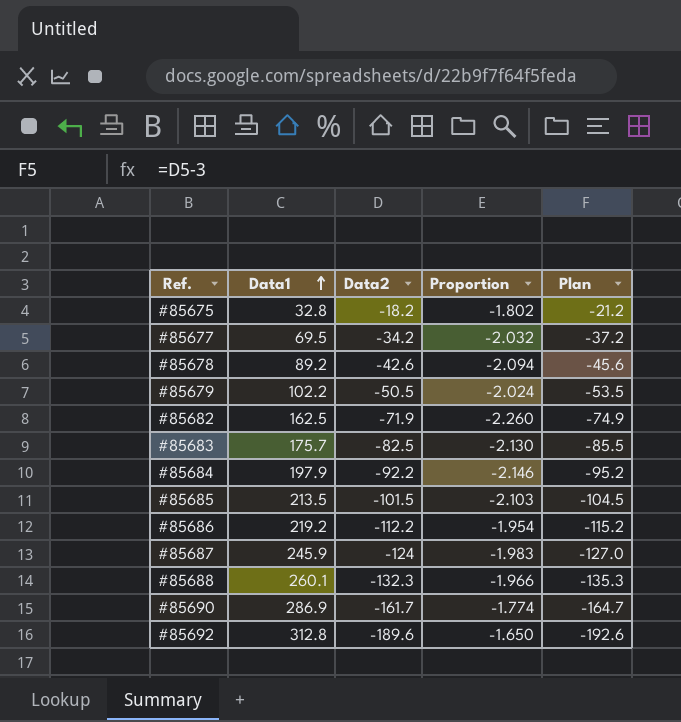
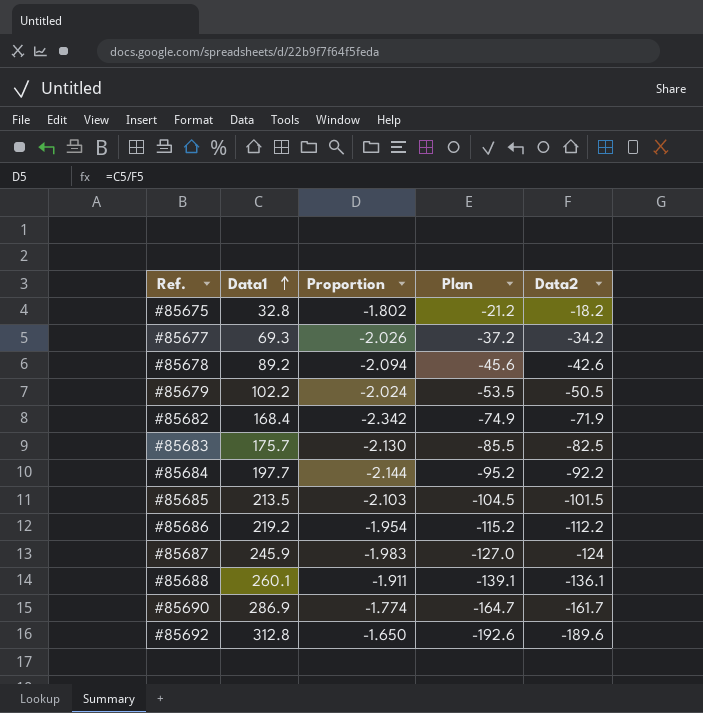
column Data2 | position: 3 -> 5
#85677 | Data1: 69.5 -> 69.3
#85677 | Proportion: -2.032 -> -2.026
#85682 | Data1: 162.5 -> 168.4
#85682 | Proportion: -2.260 -> -2.342
#85684 | Data1: 197.9 -> 197.7
#85684 | Proportion: -2.146 -> -2.144
#85688 | Proportion: -1.966 -> -1.911
#85688 | Plan: -135.3 -> -139.1
#85688 | Data2: -132.3 -> -136.1

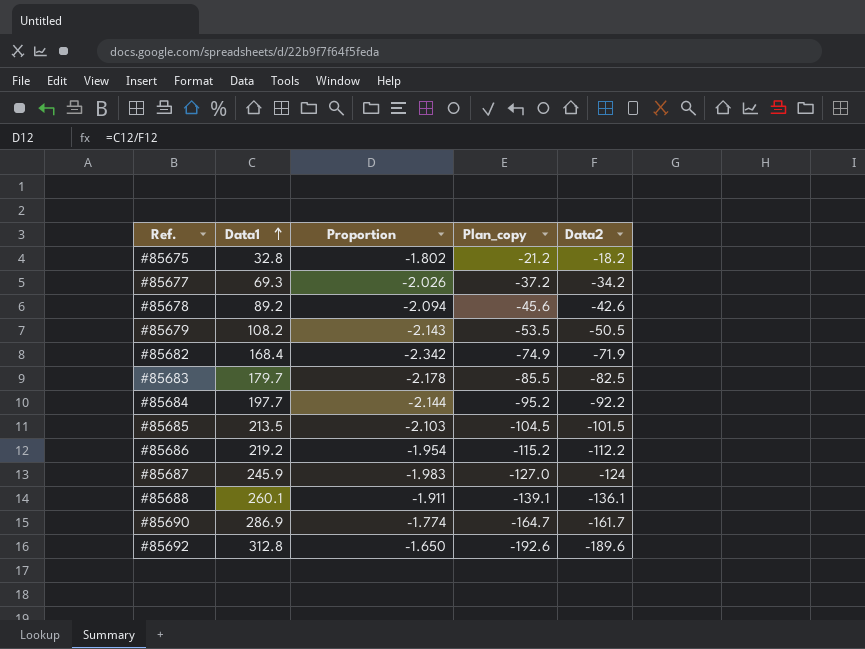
column name: Plan -> Plan_copy
#85679 | Data1: 102.2 -> 108.2
#85679 | Proportion: -2.024 -> -2.143
#85683 | Data1: 175.7 -> 179.7
#85683 | Proportion: -2.130 -> -2.178

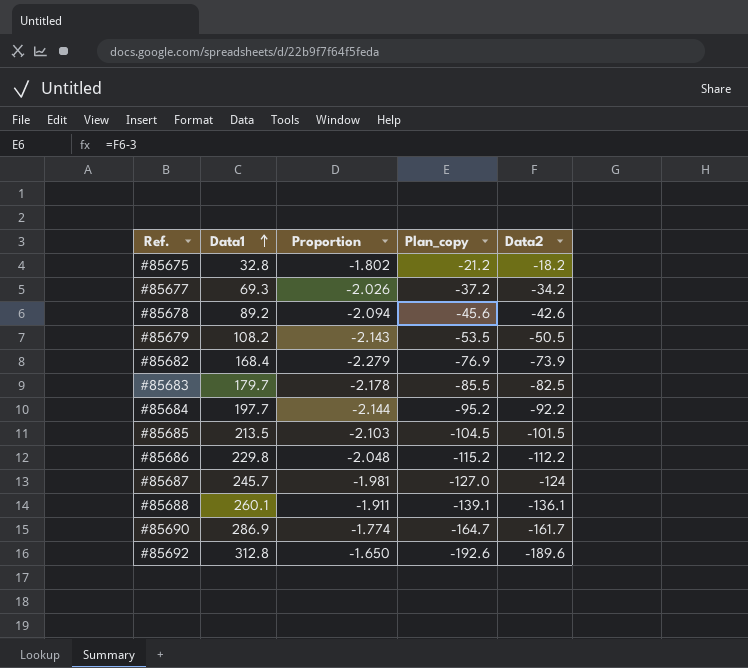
#85682 | Proportion: -2.342 -> -2.279
#85682 | Plan_copy: -74.9 -> -76.9
#85682 | Data2: -71.9 -> -73.9
#85686 | Data1: 219.2 -> 229.8
#85686 | Proportion: -1.954 -> -2.048
#85687 | Data1: 245.9 -> 245.7
#85687 | Proportion: -1.983 -> -1.981

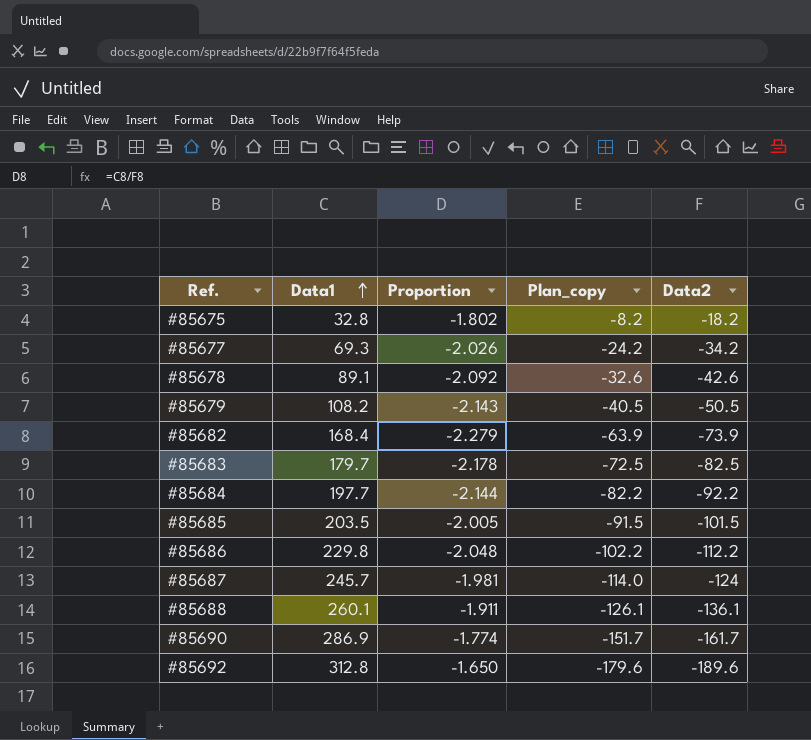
column Plan_copy | formula: [Data2] - 3 -> [Data2] + 10
#85678 | Data1: 89.2 -> 89.1
#85678 | Proportion: -2.094 -> -2.092
#85685 | Data1: 213.5 -> 203.5
#85685 | Proportion: -2.103 -> -2.005

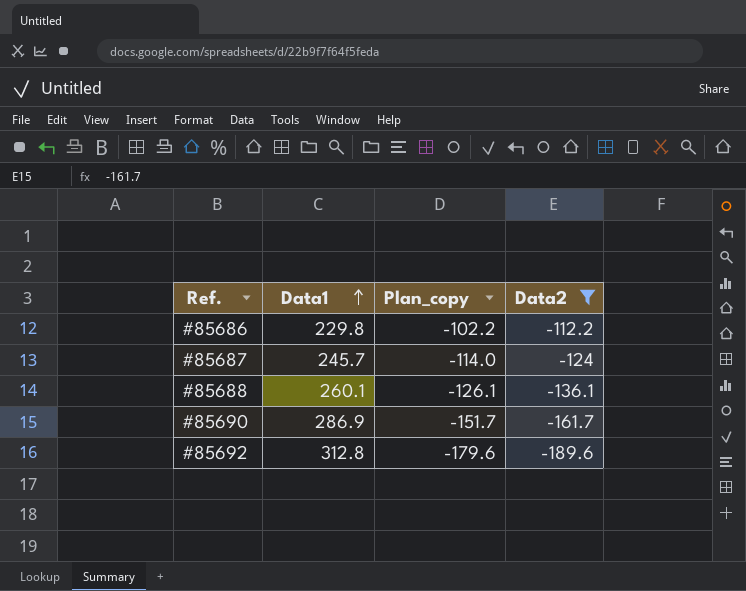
filter: none -> Data2 <= -112.2
column Proportion | formula: [Data1] / [Data2] -> none

